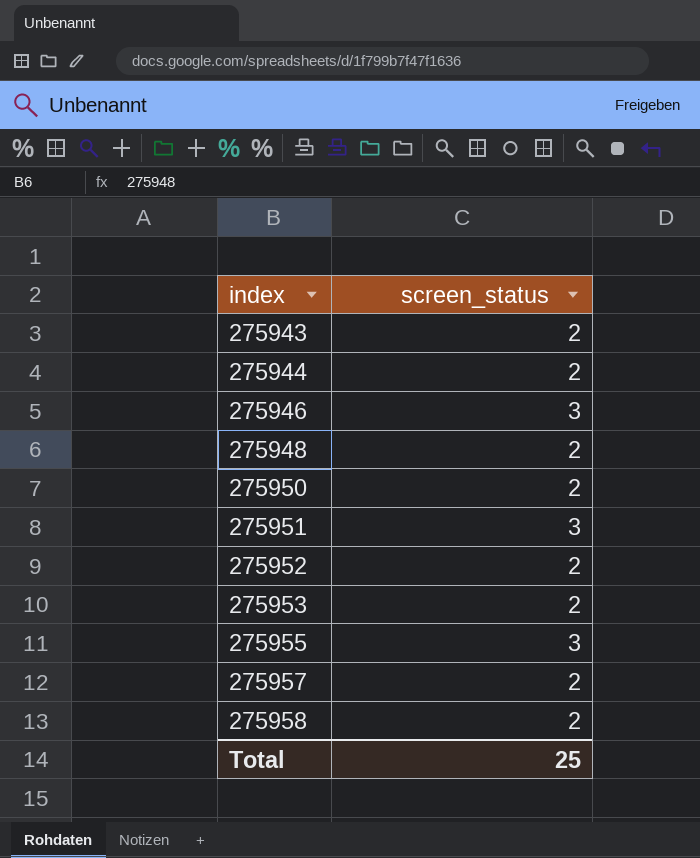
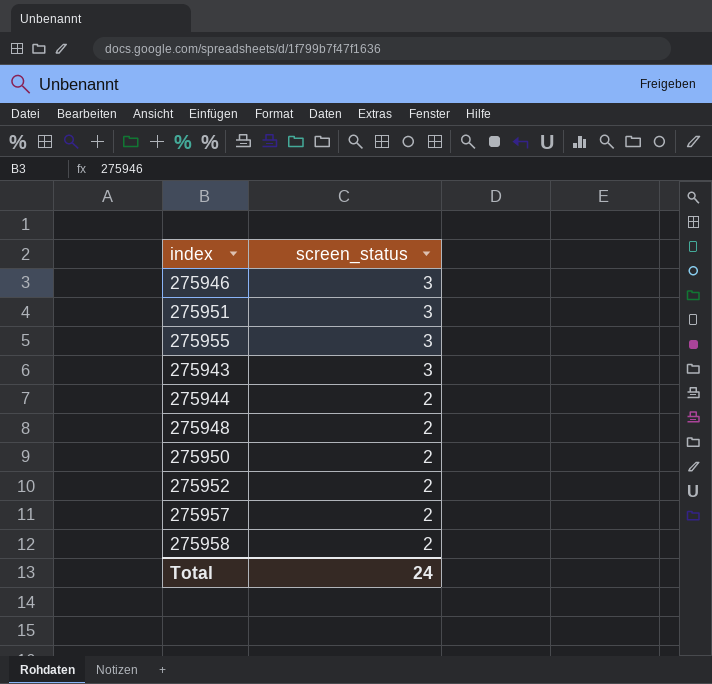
row order: index ascending -> screen_status descending
row 275953: 2 -> none
275943 | screen_status: 2 -> 3
Total | screen_status: 25 -> 24

